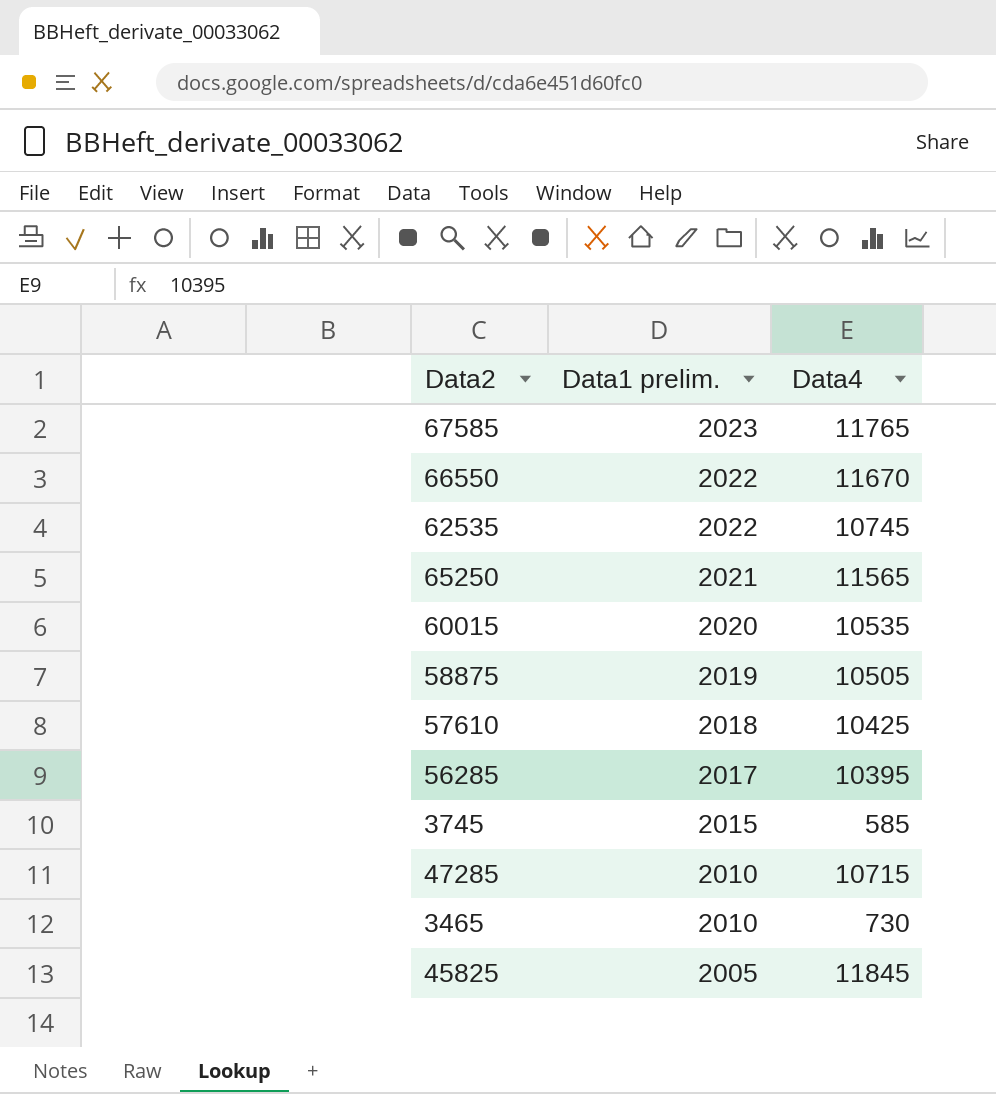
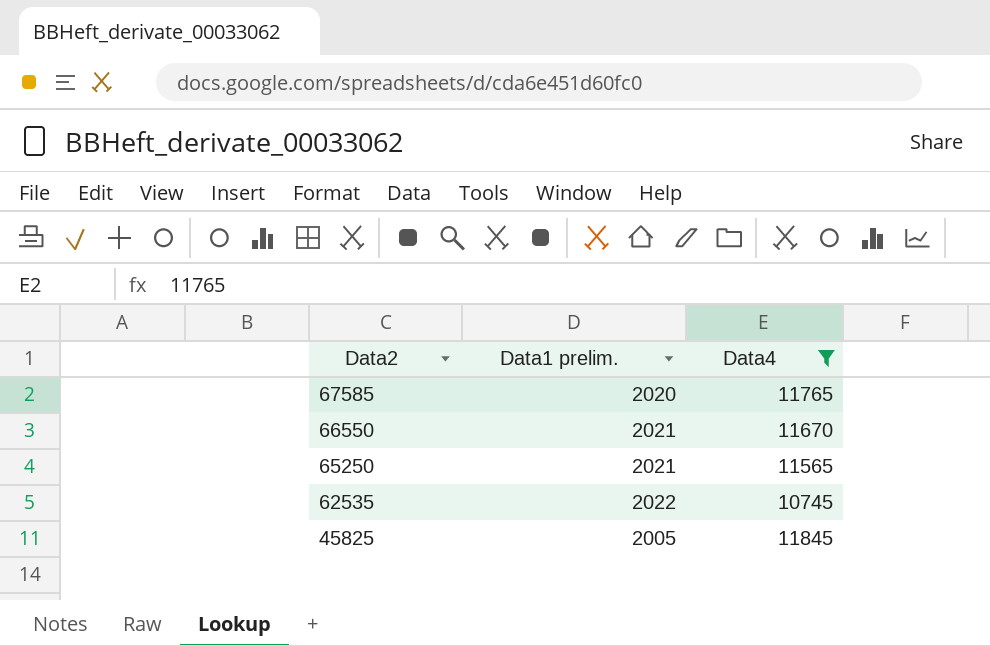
filter: none -> Data4 >= 10745
row order: Data1 prelim. descending -> Data2 descending
67585 | Data1 prelim.: 2023 -> 2020
66550 | Data1 prelim.: 2022 -> 2021

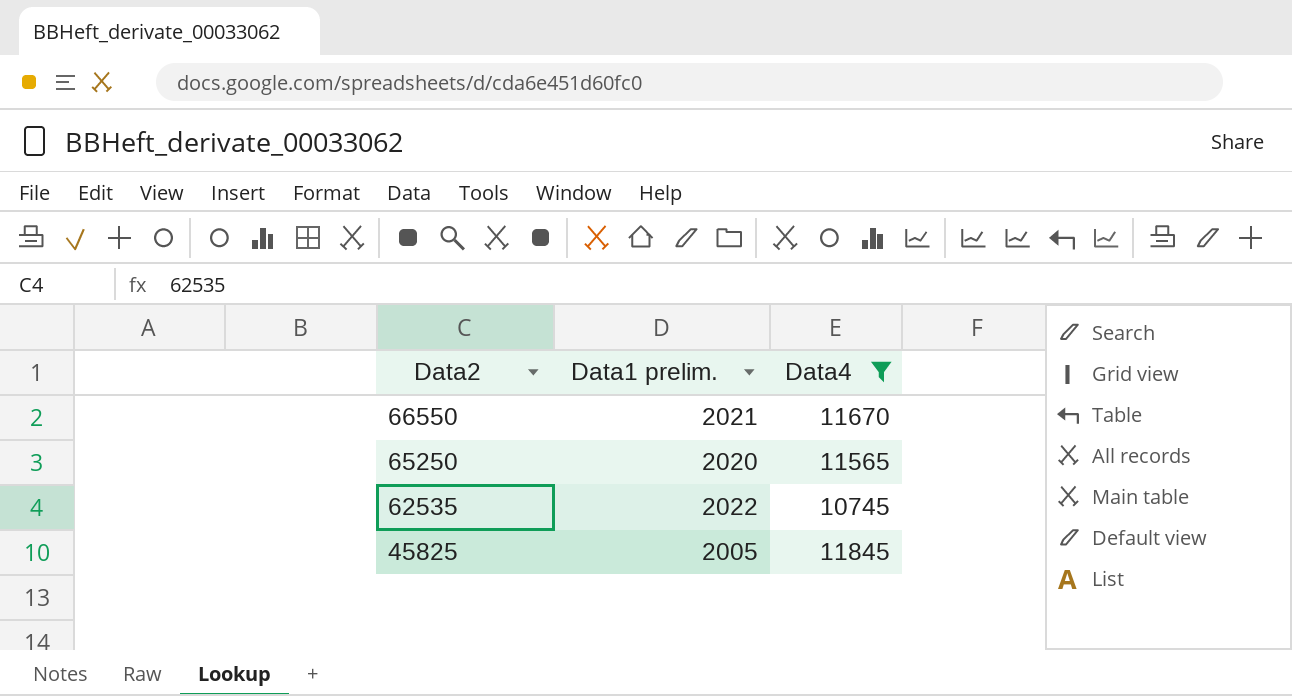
row 67585: 2020 | 11765 -> none
65250 | Data1 prelim.: 2021 -> 2020

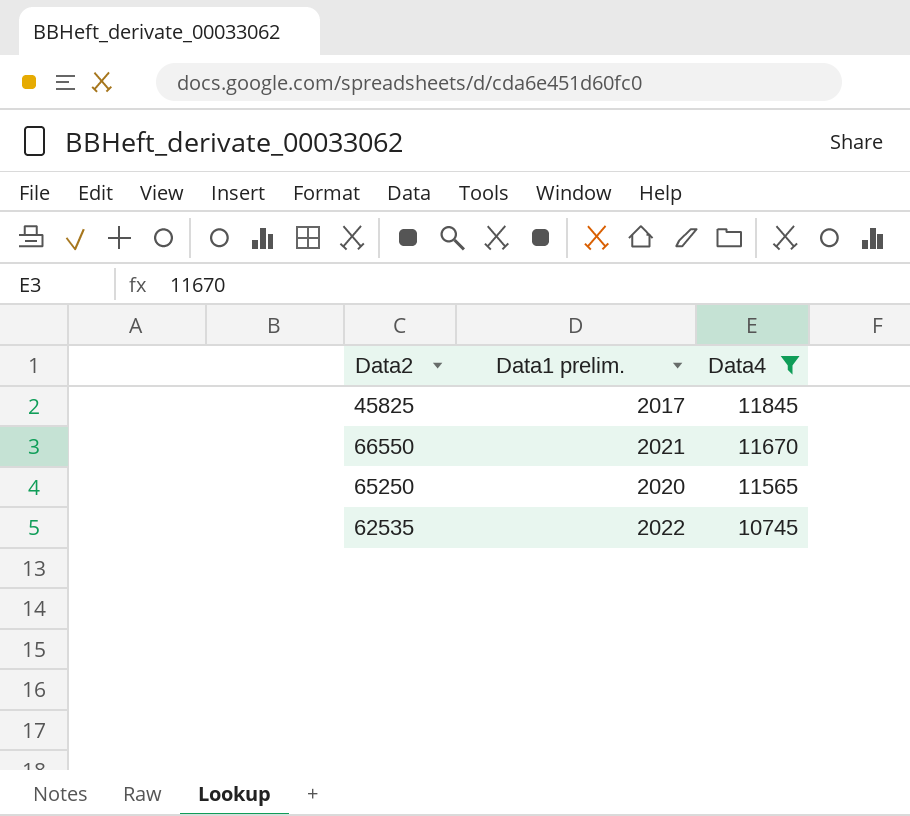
row order: Data2 descending -> Data4 descending
45825 | Data1 prelim.: 2005 -> 2017

